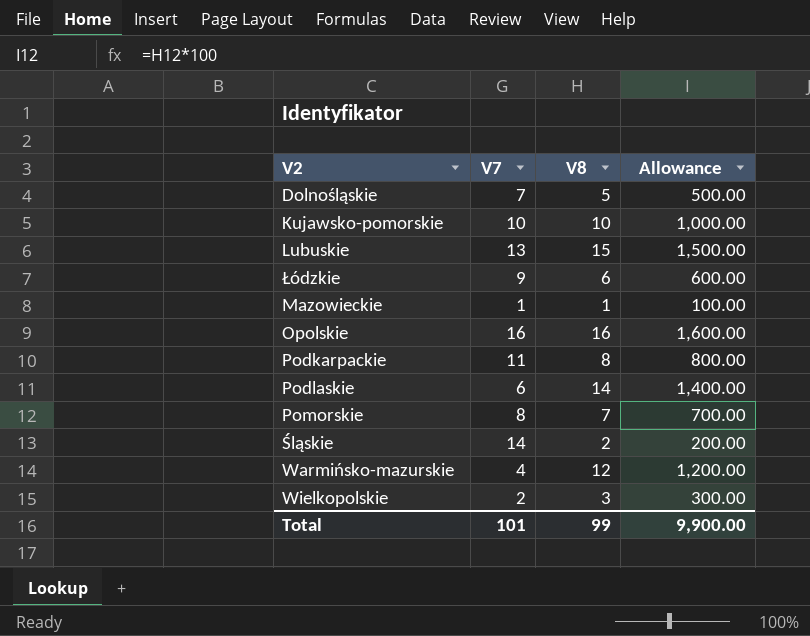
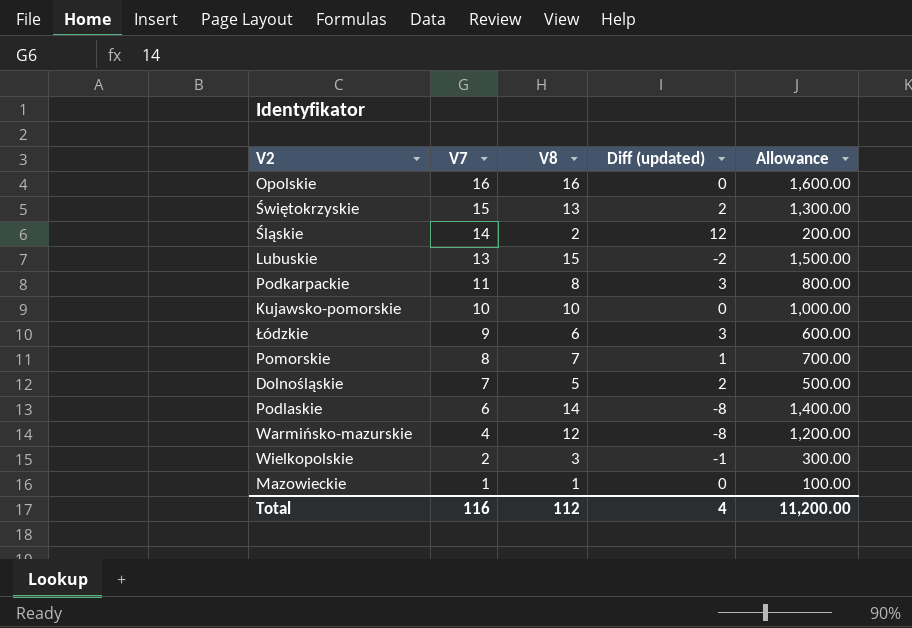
row order: none -> V7 descending
column Diff (updated) | formula: none -> [V7] - [V8]
row Świętokrzyskie: none -> 15 | 13 | 2 | 1,300.00
Total | V7: 101 -> 116
Total | V8: 99 -> 112
Total | Allowance: 9,900.00 -> 11,200.00

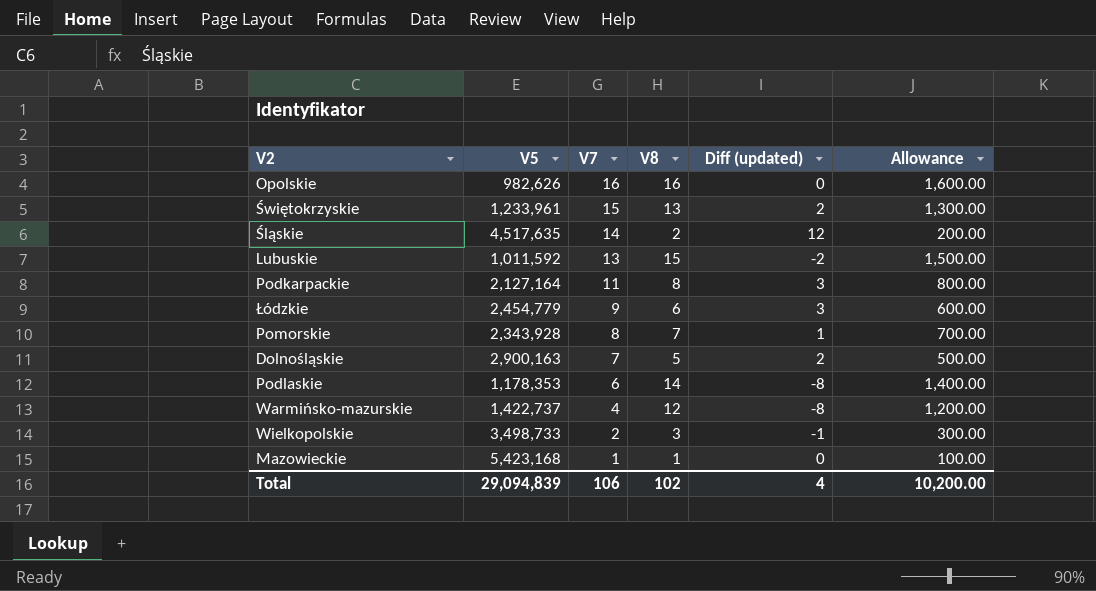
column V5 | position: none -> 2
row Kujawsko-pomorskie: 10 | 10 | 0 | 1,000.00 -> none
Total | V7: 116 -> 106
Total | V8: 112 -> 102
Total | Allowance: 11,200.00 -> 10,200.00

